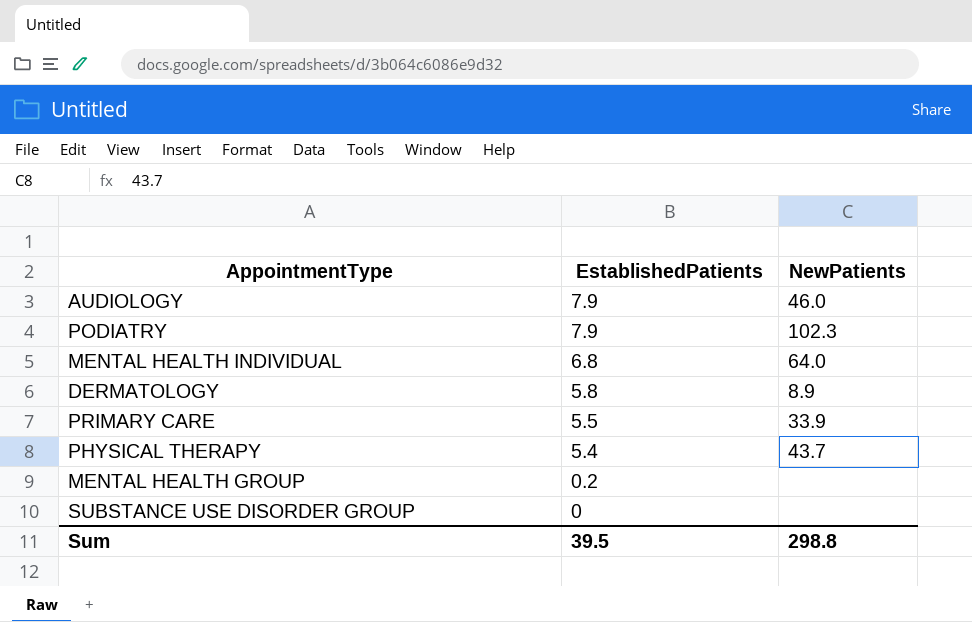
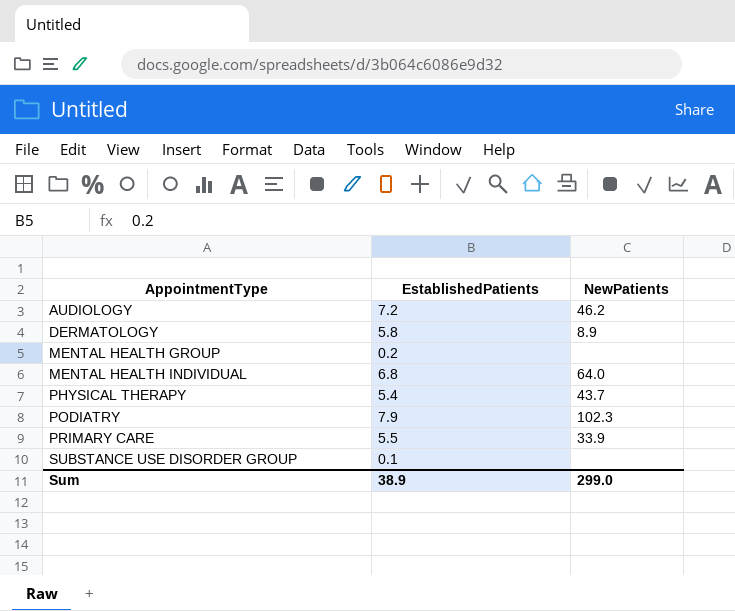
row order: EstablishedPatients descending -> AppointmentType ascending
AUDIOLOGY | EstablishedPatients: 7.9 -> 7.2
AUDIOLOGY | NewPatients: 46.0 -> 46.2
SUBSTANCE USE DISORDER GROUP | EstablishedPatients: 0 -> 0.1
Sum | EstablishedPatients: 39.5 -> 38.9
Sum | NewPatients: 298.8 -> 299.0

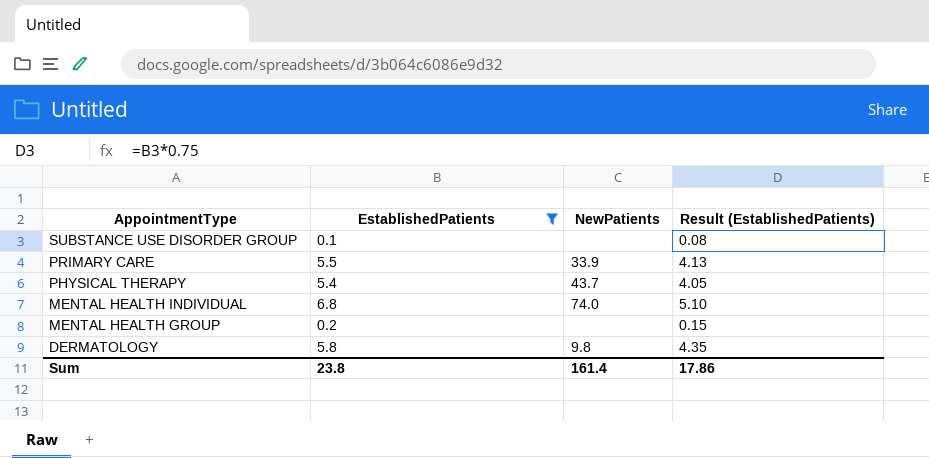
filter: none -> EstablishedPatients <= 6.8
row order: AppointmentType ascending -> AppointmentType descending
column Result (EstablishedPatients) | formula: none -> [EstablishedPatients] * 0.75
MENTAL HEALTH INDIVIDUAL | NewPatients: 64.0 -> 74.0
DERMATOLOGY | NewPatients: 8.9 -> 9.8
Sum | EstablishedPatients: 38.9 -> 23.8
Sum | NewPatients: 299.0 -> 161.4

